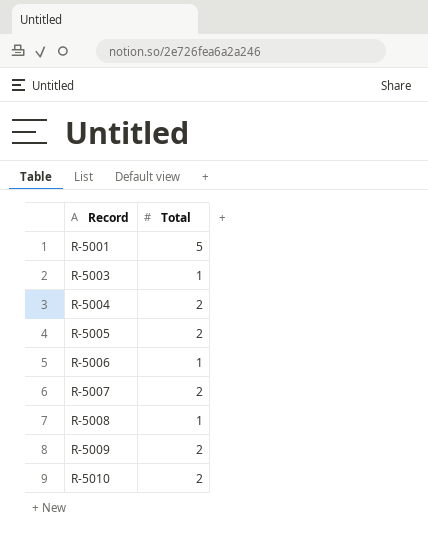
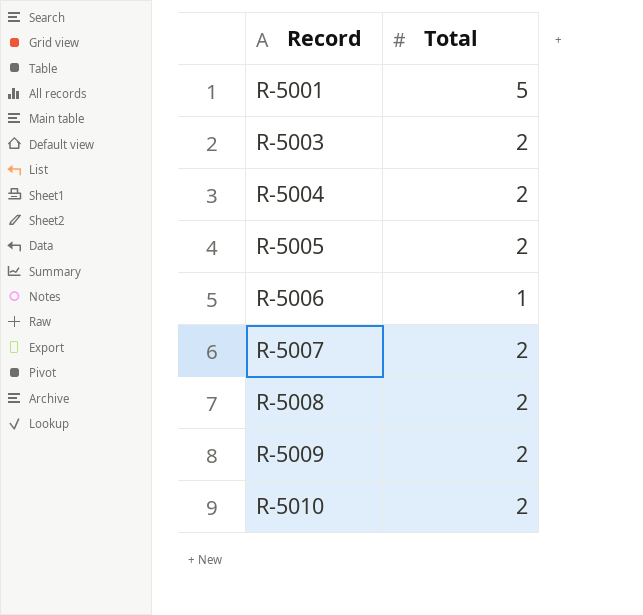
R-5003 | Total: 1 -> 2
R-5008 | Total: 1 -> 2

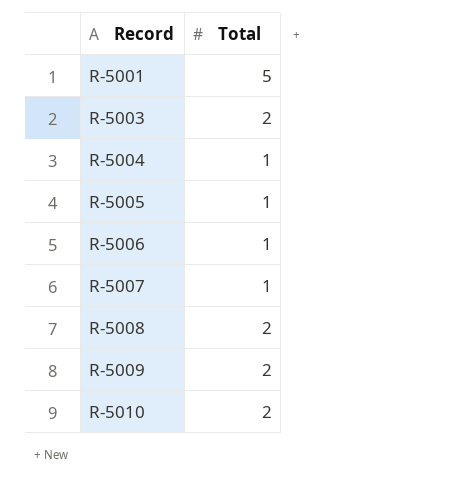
R-5004 | Total: 2 -> 1
R-5005 | Total: 2 -> 1
R-5007 | Total: 2 -> 1

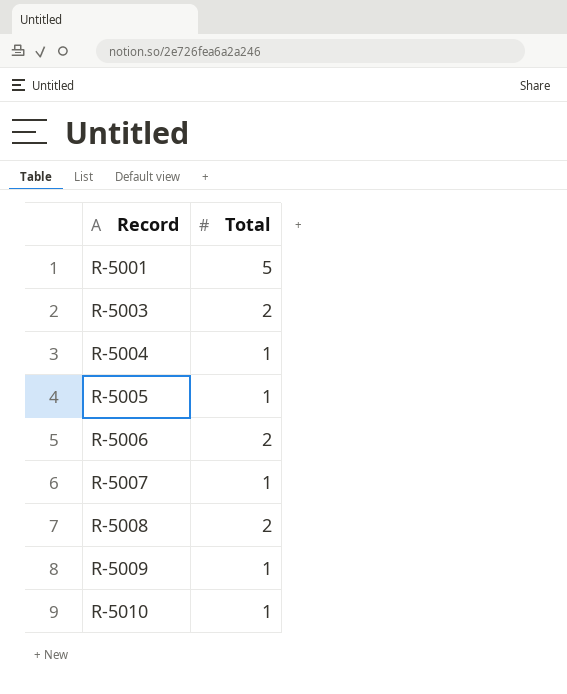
R-5006 | Total: 1 -> 2
R-5009 | Total: 2 -> 1
R-5010 | Total: 2 -> 1

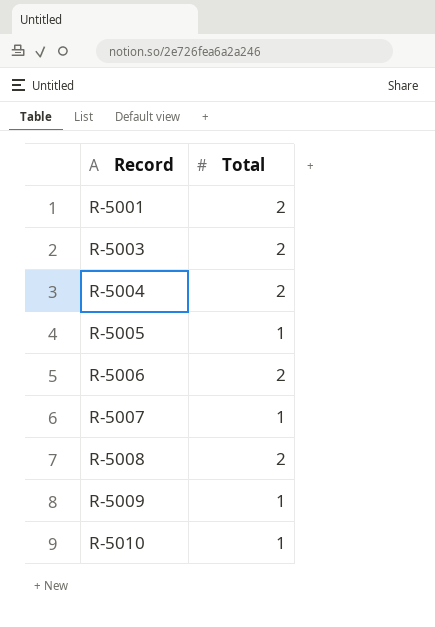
R-5001 | Total: 5 -> 2
R-5004 | Total: 1 -> 2

